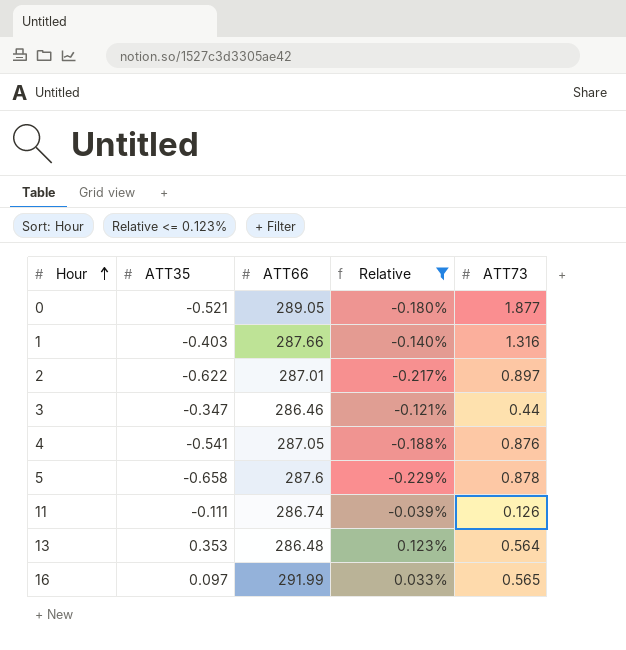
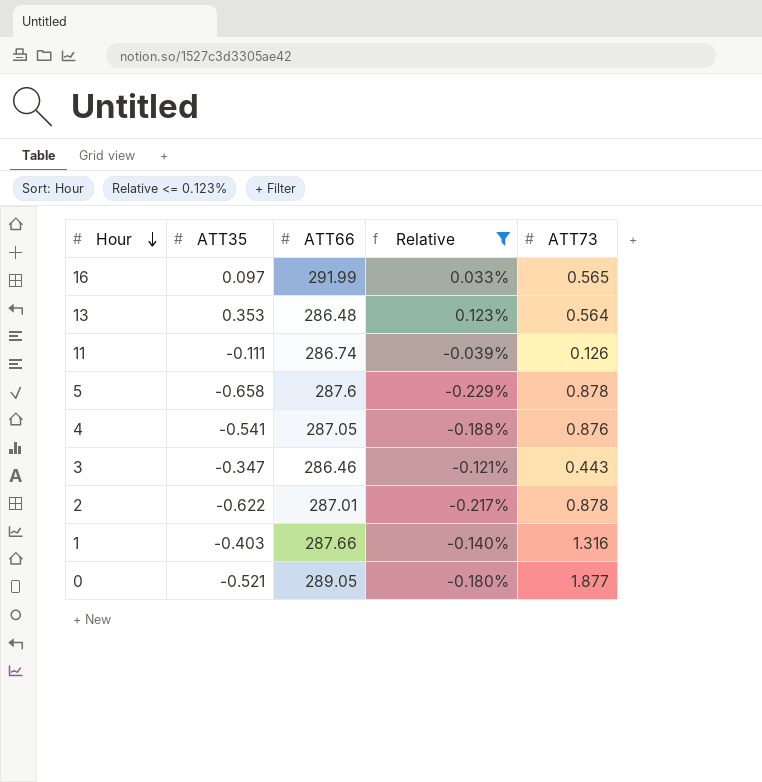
row order: Hour ascending -> Hour descending
3 | ATT73: 0.44 -> 0.443
2 | ATT73: 0.897 -> 0.878

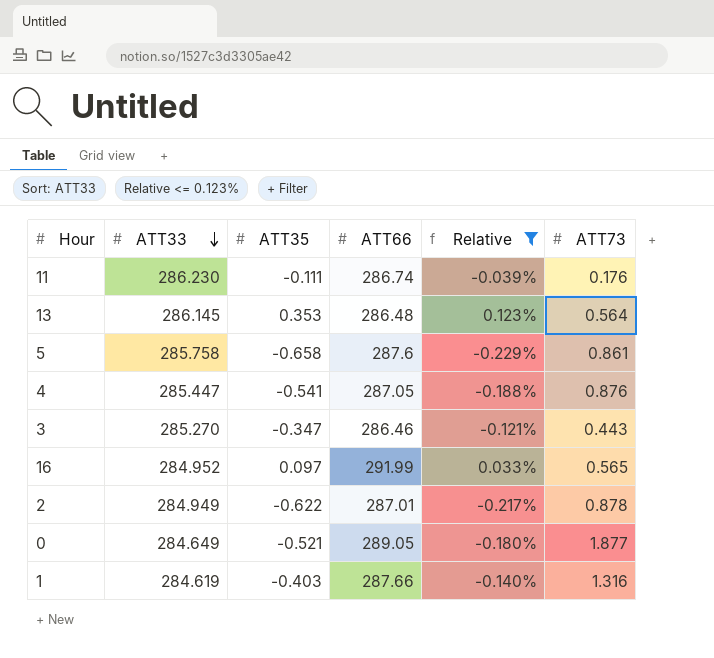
row order: Hour descending -> ATT33 descending
column ATT33 | position: none -> 2
11 | ATT73: 0.126 -> 0.176
5 | ATT73: 0.878 -> 0.861

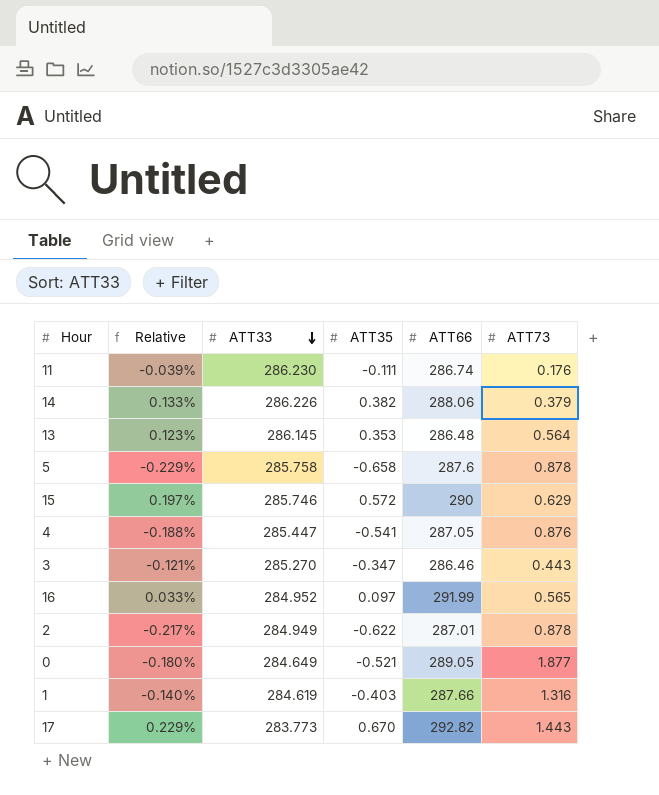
filter: Relative <= 0.123% -> none
column Relative | position: 5 -> 2
5 | ATT73: 0.861 -> 0.878

